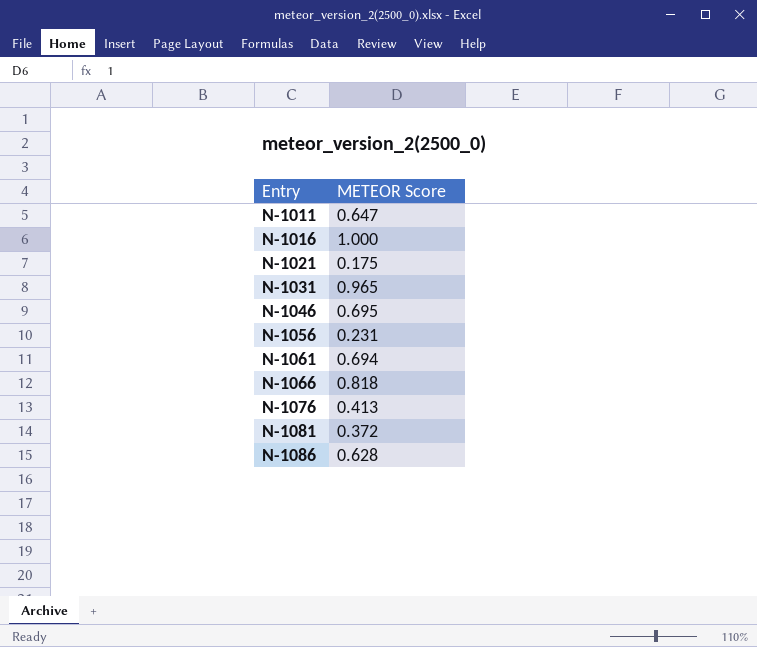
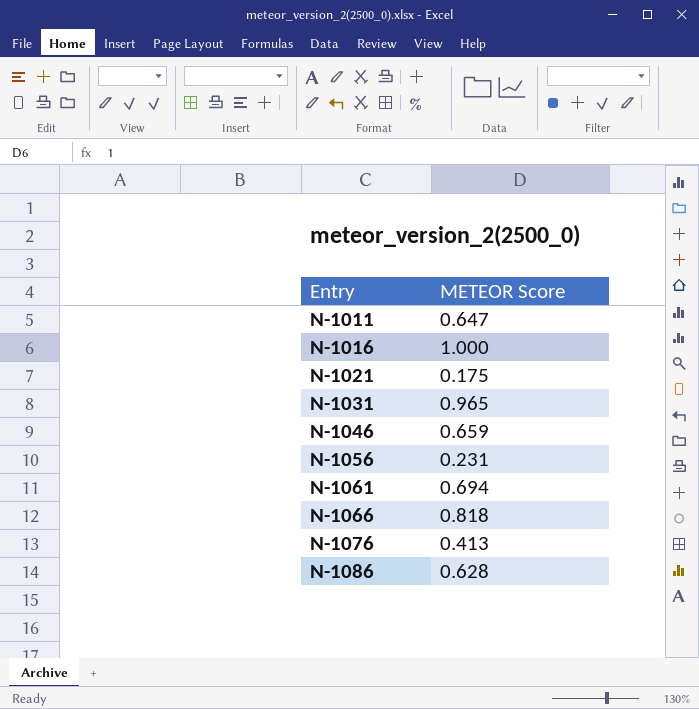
row N-1081: 0.372 -> none
N-1046 | METEOR Score: 0.695 -> 0.659

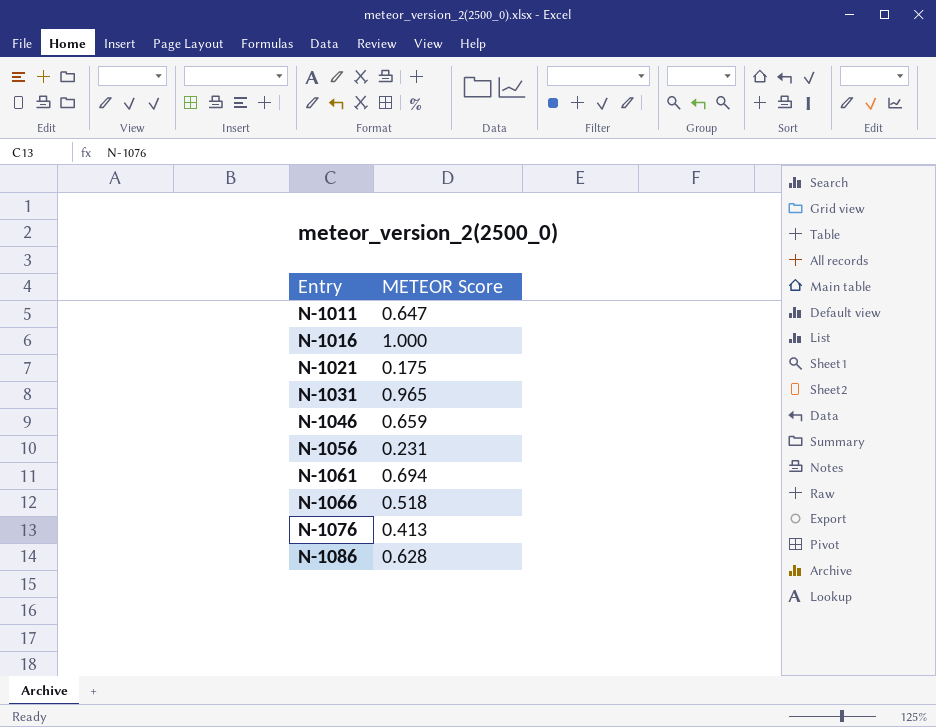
N-1066 | METEOR Score: 0.818 -> 0.518

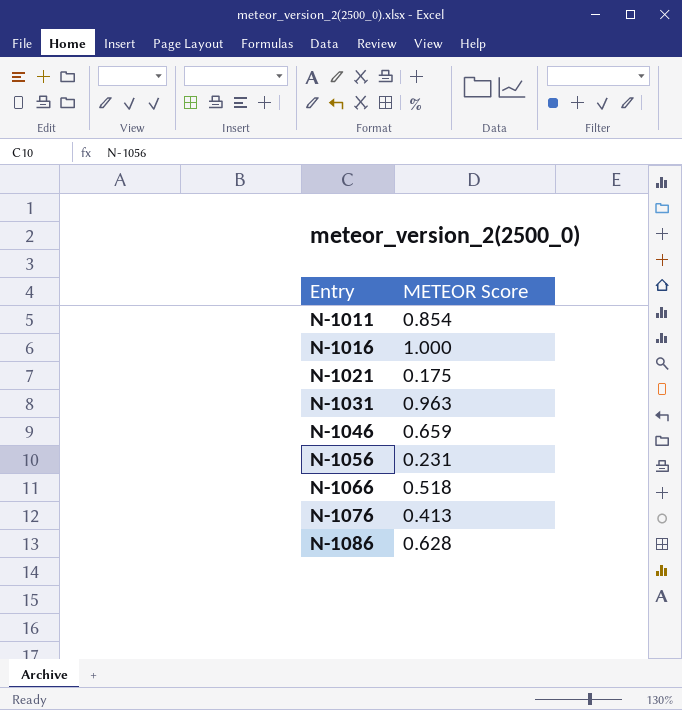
row N-1061: 0.694 -> none
N-1011 | METEOR Score: 0.647 -> 0.854
N-1031 | METEOR Score: 0.965 -> 0.963

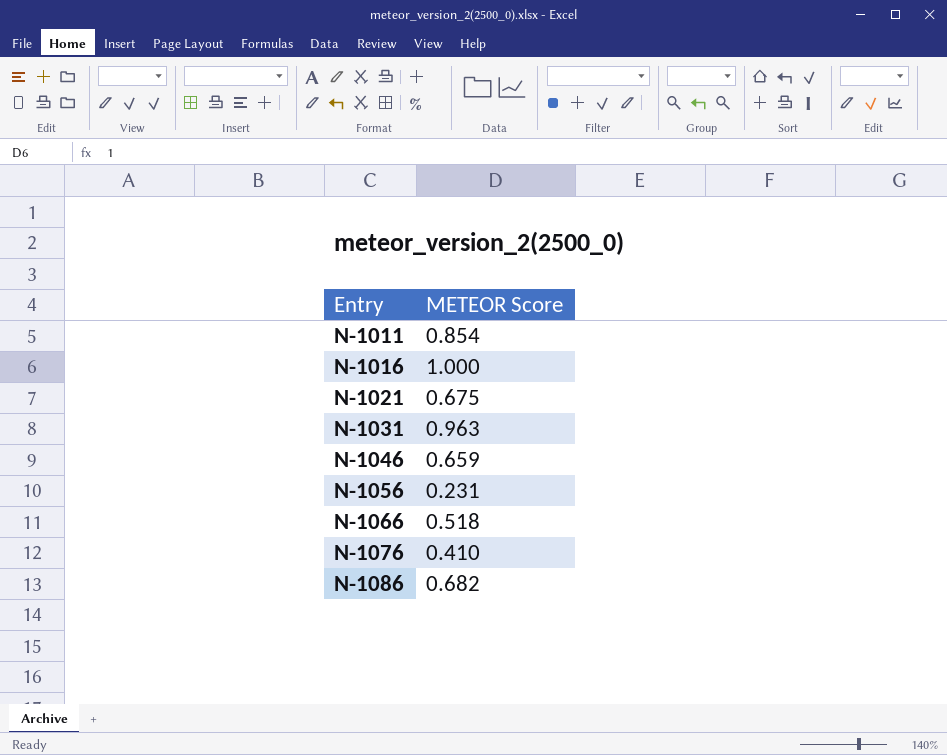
N-1021 | METEOR Score: 0.175 -> 0.675
N-1076 | METEOR Score: 0.413 -> 0.410
N-1086 | METEOR Score: 0.628 -> 0.682

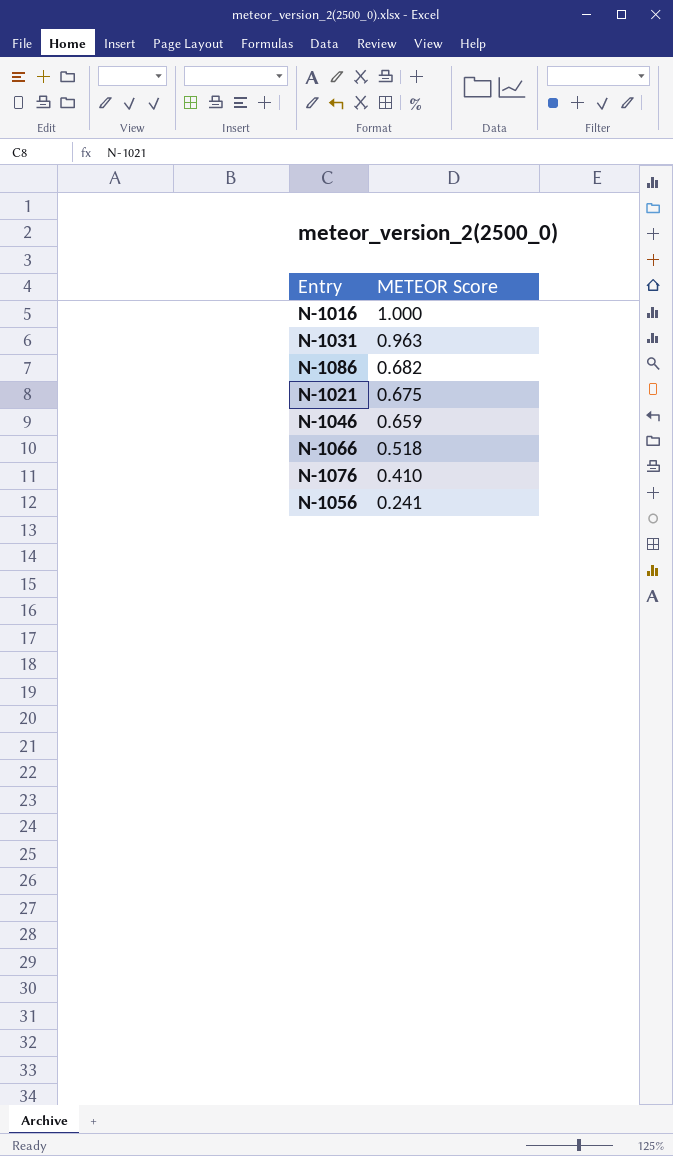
row order: Entry ascending -> METEOR Score descending
row N-1011: 0.854 -> none
N-1056 | METEOR Score: 0.231 -> 0.241

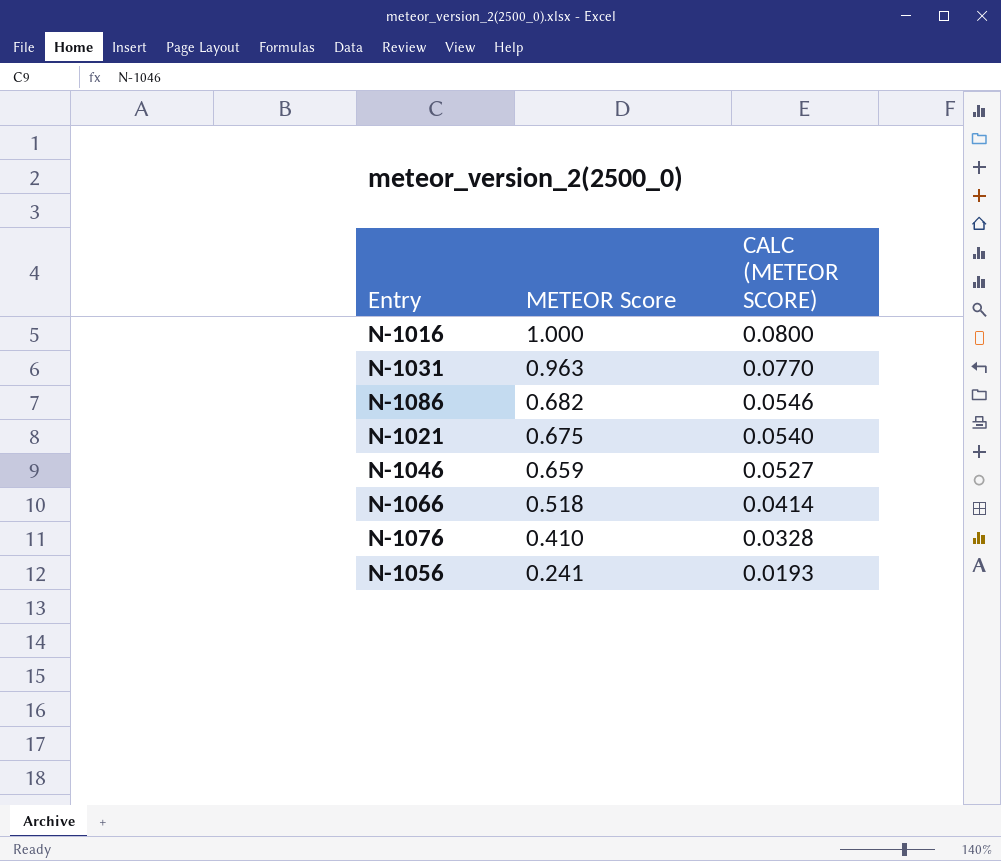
column CALC (METEOR SCORE) | formula: none -> [METEOR Score] * 0.08

